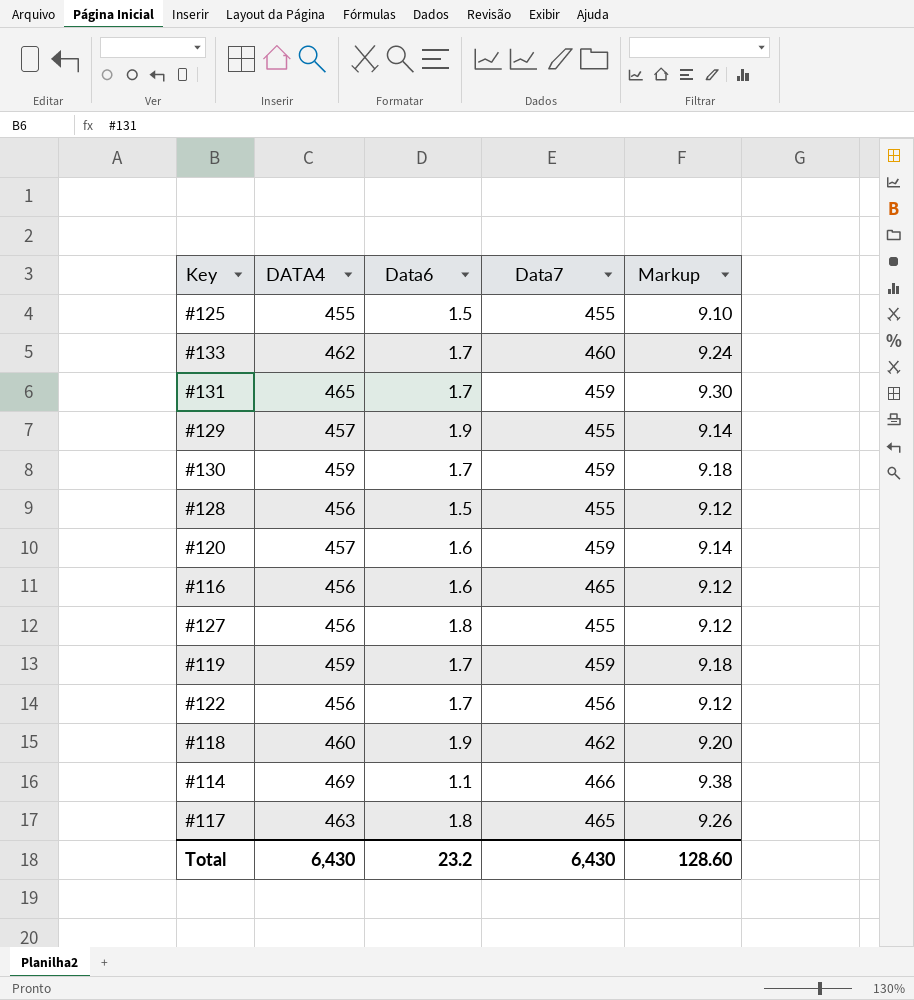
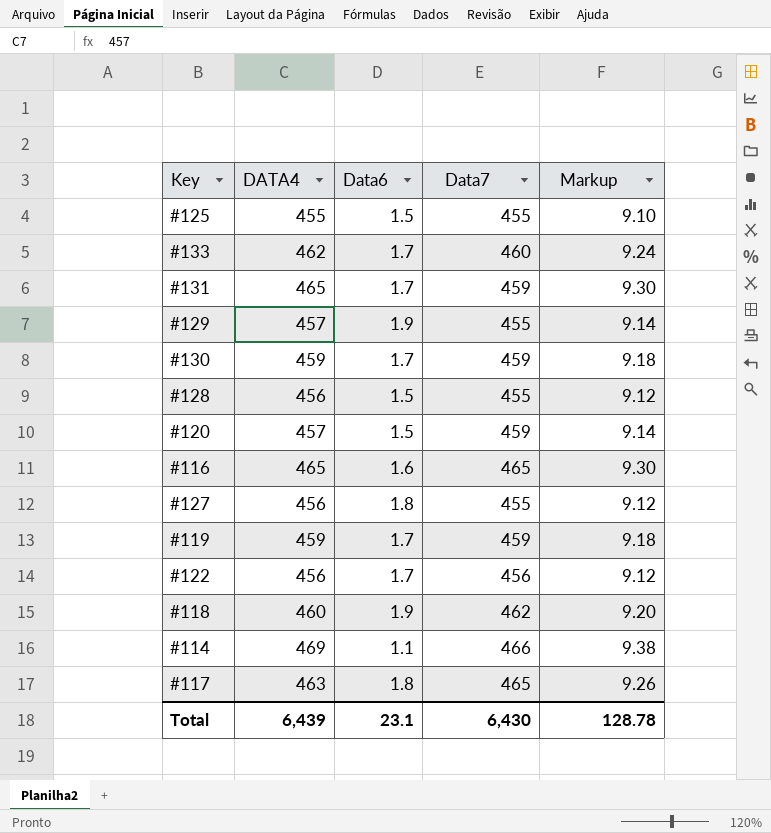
#120 | Data6: 1.6 -> 1.5
#116 | DATA4: 456 -> 465
#116 | Markup: 9.12 -> 9.30
Total | DATA4: 6,430 -> 6,439
Total | Data6: 23.2 -> 23.1
Total | Markup: 128.60 -> 128.78

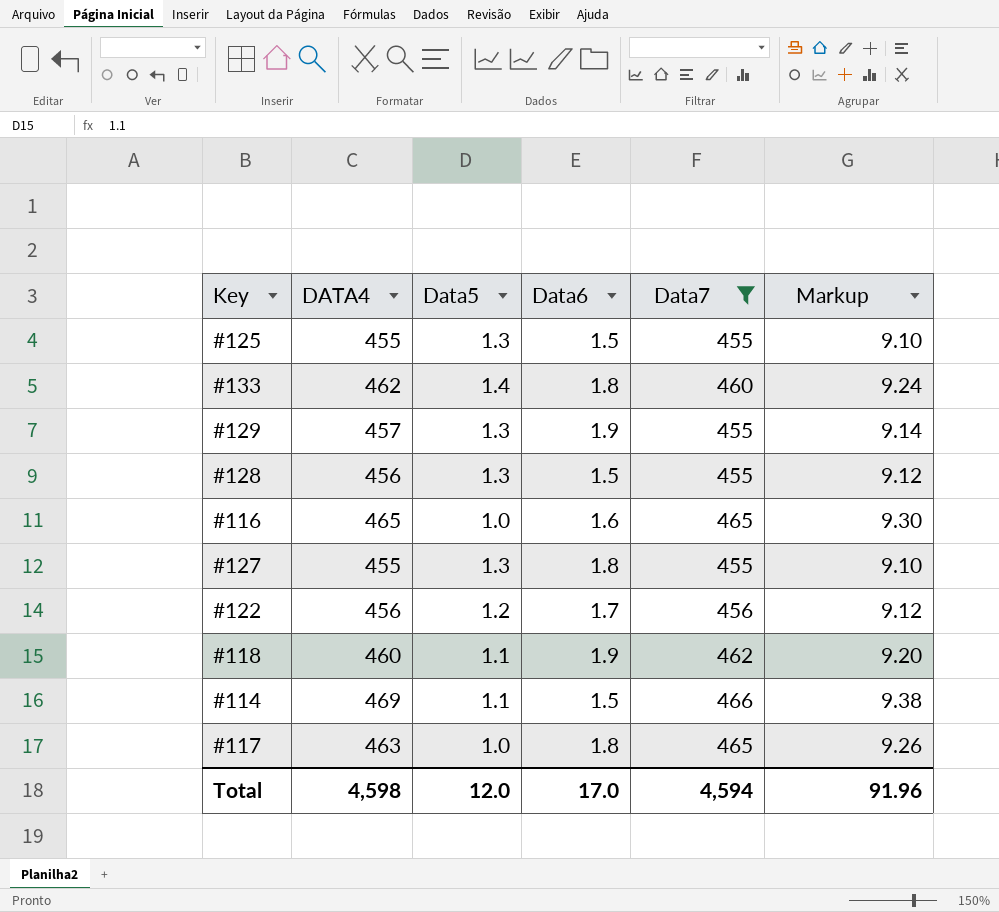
filter: none -> Data7 != 459
column Data5 | position: none -> 3
#133 | Data6: 1.7 -> 1.8
#127 | DATA4: 456 -> 455
#127 | Markup: 9.12 -> 9.10
#114 | Data6: 1.1 -> 1.5
Total | DATA4: 6,439 -> 4,598
Total | Data6: 23.1 -> 17.0
Total | Data7: 6,430 -> 4,594
Total | Markup: 128.78 -> 91.96

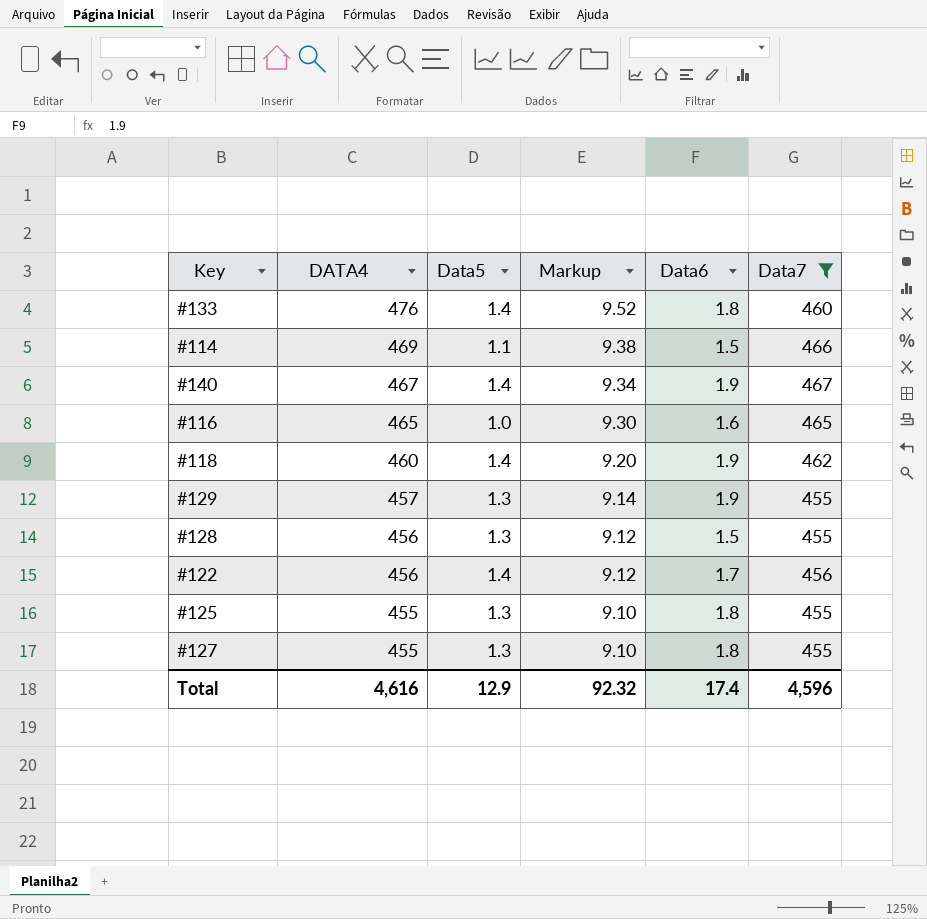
row order: none -> DATA4 descending
column Markup | position: 6 -> 4
row #117: 463 | 1.0 | 1.8 | 465 | 9.26 -> none
#133 | DATA4: 462 -> 476
#133 | Markup: 9.24 -> 9.52
row #140: none -> 467 | 1.4 | 9.34 | 1.9 | 467
#118 | Data5: 1.1 -> 1.4
#122 | Data5: 1.2 -> 1.4
#125 | Data6: 1.5 -> 1.8
Total | DATA4: 4,598 -> 4,616
Total | Data5: 12.0 -> 12.9
Total | Markup: 91.96 -> 92.32
Total | Data6: 17.0 -> 17.4
Total | Data7: 4,594 -> 4,596

